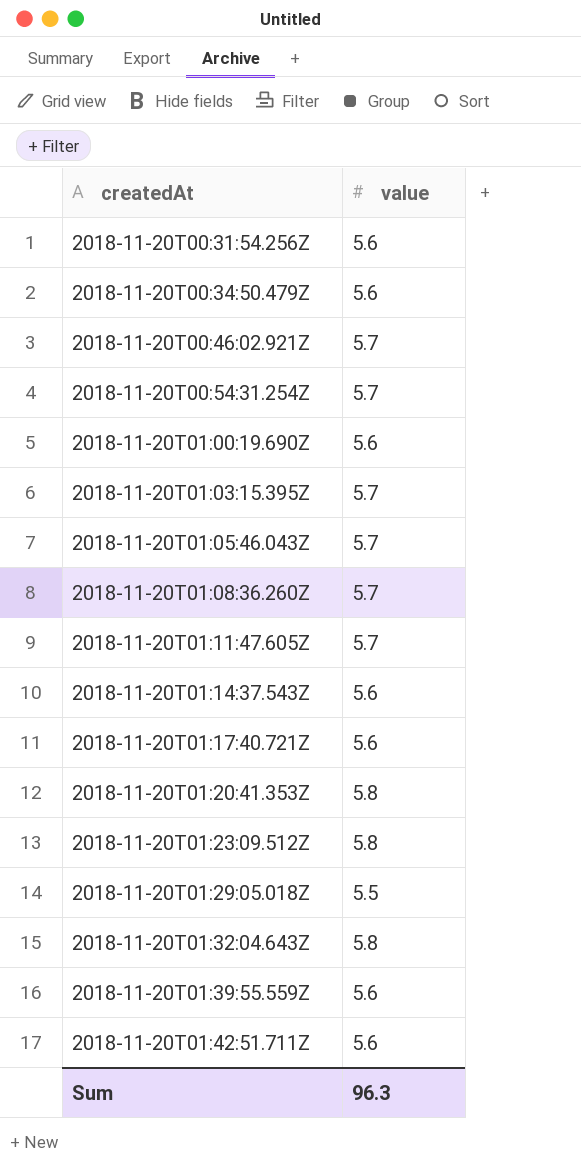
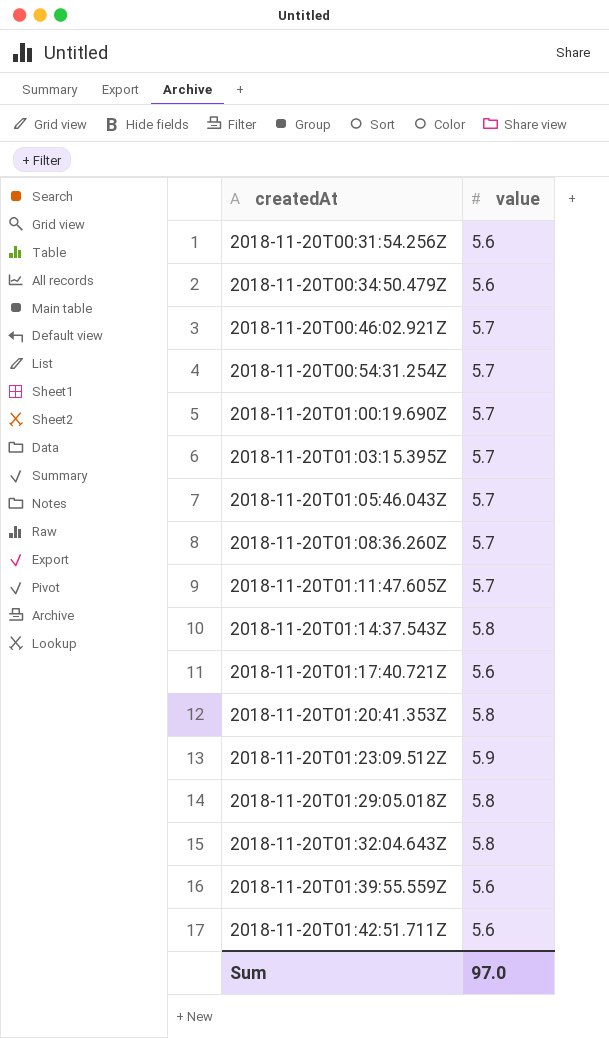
2018-11-20T01:00:19.690Z | value: 5.6 -> 5.7
2018-11-20T01:14:37.543Z | value: 5.6 -> 5.8
2018-11-20T01:23:09.512Z | value: 5.8 -> 5.9
2018-11-20T01:29:05.018Z | value: 5.5 -> 5.8
Sum | value: 96.3 -> 97.0

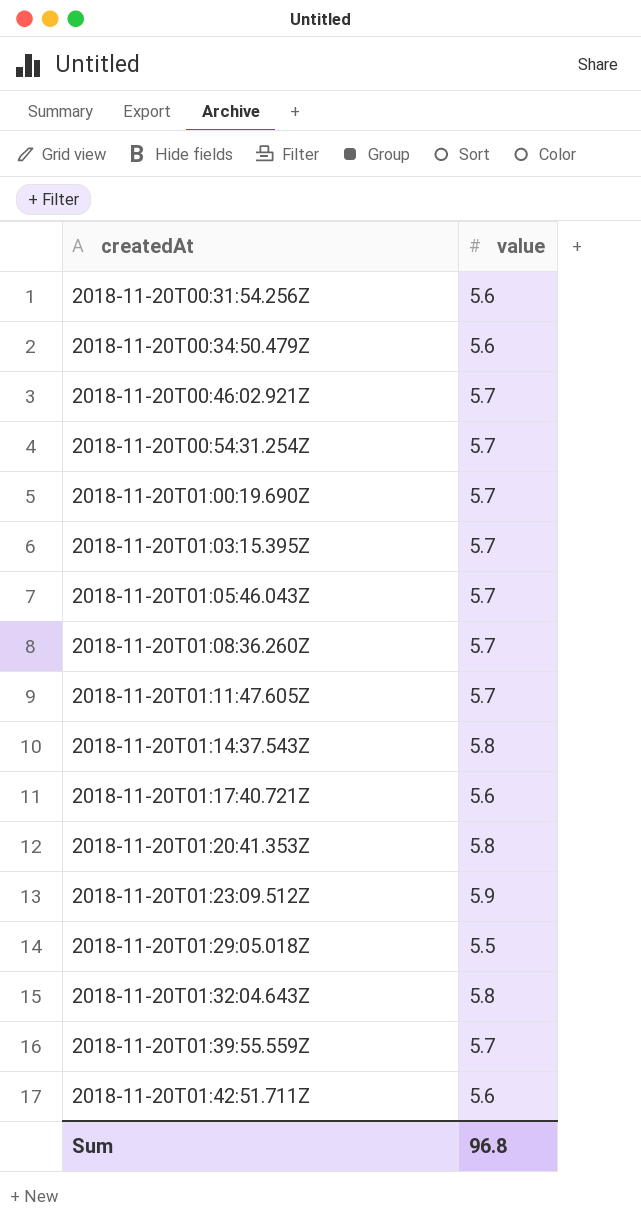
2018-11-20T01:29:05.018Z | value: 5.8 -> 5.5
2018-11-20T01:39:55.559Z | value: 5.6 -> 5.7
Sum | value: 97.0 -> 96.8

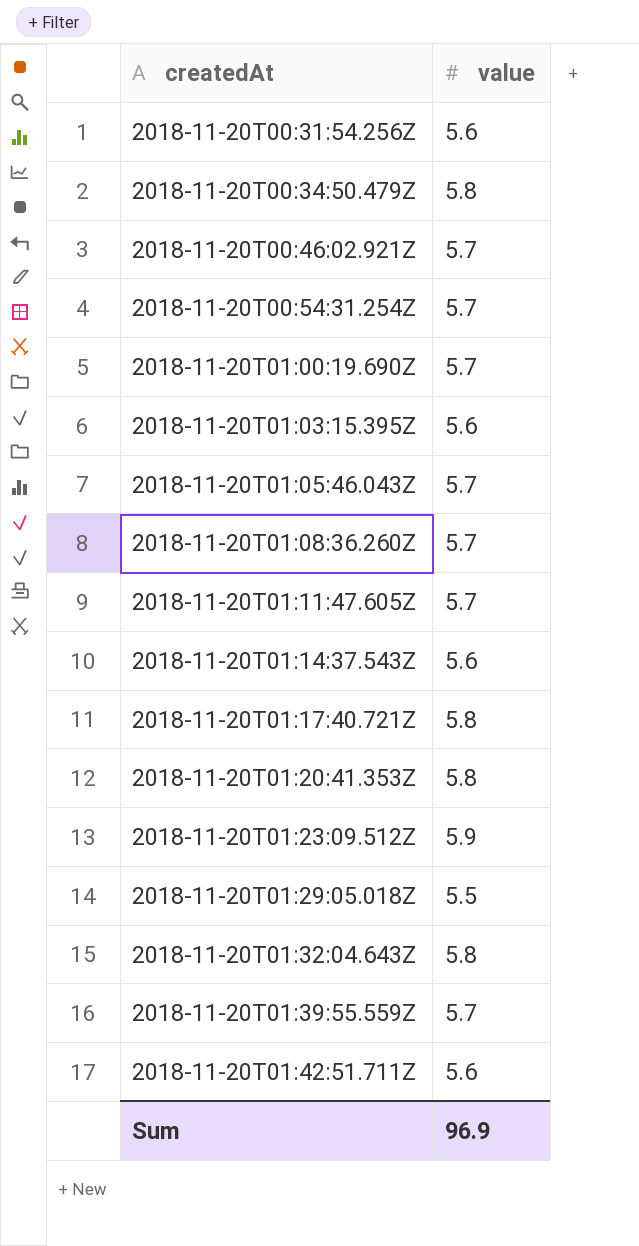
2018-11-20T00:34:50.479Z | value: 5.6 -> 5.8
2018-11-20T01:03:15.395Z | value: 5.7 -> 5.6
2018-11-20T01:14:37.543Z | value: 5.8 -> 5.6
2018-11-20T01:17:40.721Z | value: 5.6 -> 5.8
Sum | value: 96.8 -> 96.9

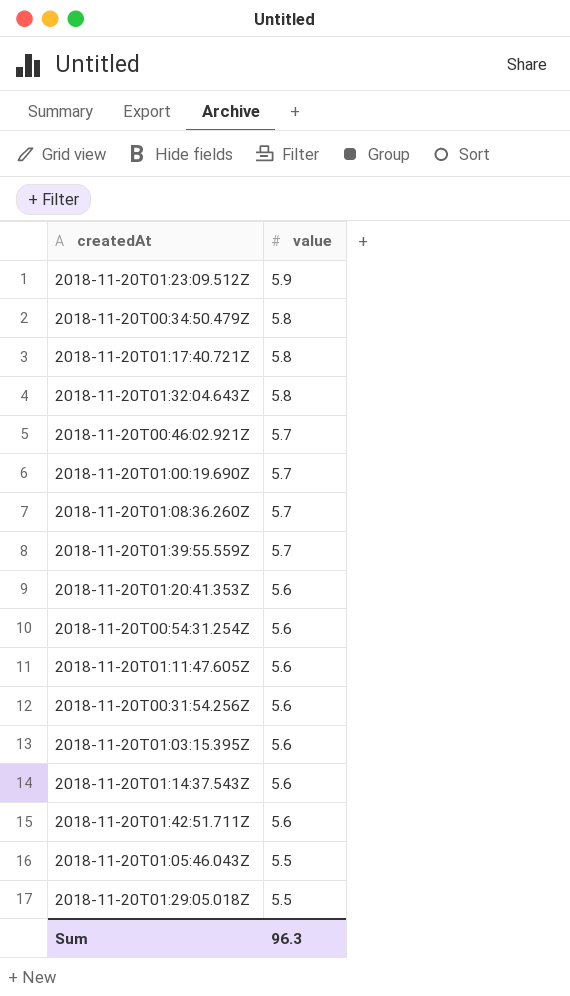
row order: createdAt ascending -> value descending
2018-11-20T01:20:41.353Z | value: 5.8 -> 5.6
2018-11-20T00:54:31.254Z | value: 5.7 -> 5.6
2018-11-20T01:11:47.605Z | value: 5.7 -> 5.6
2018-11-20T01:05:46.043Z | value: 5.7 -> 5.5
Sum | value: 96.9 -> 96.3

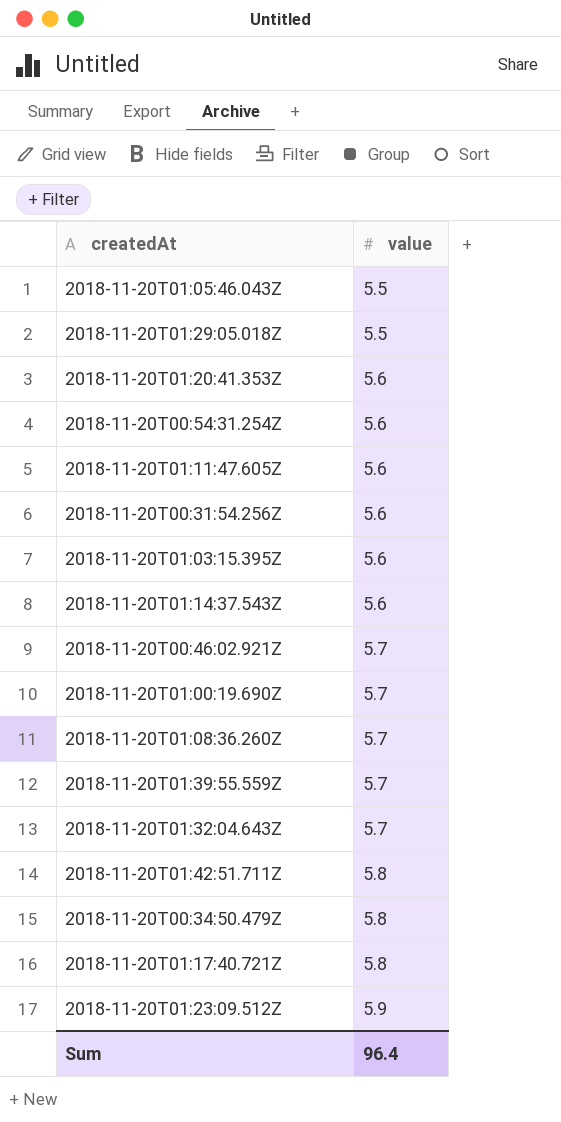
row order: value descending -> value ascending
2018-11-20T01:32:04.643Z | value: 5.8 -> 5.7
2018-11-20T01:42:51.711Z | value: 5.6 -> 5.8
Sum | value: 96.3 -> 96.4

